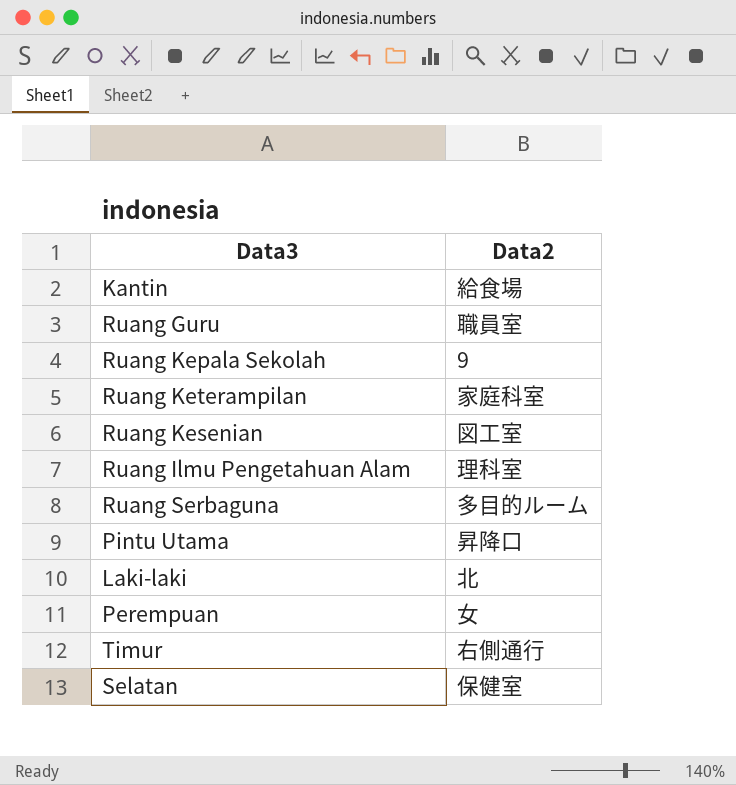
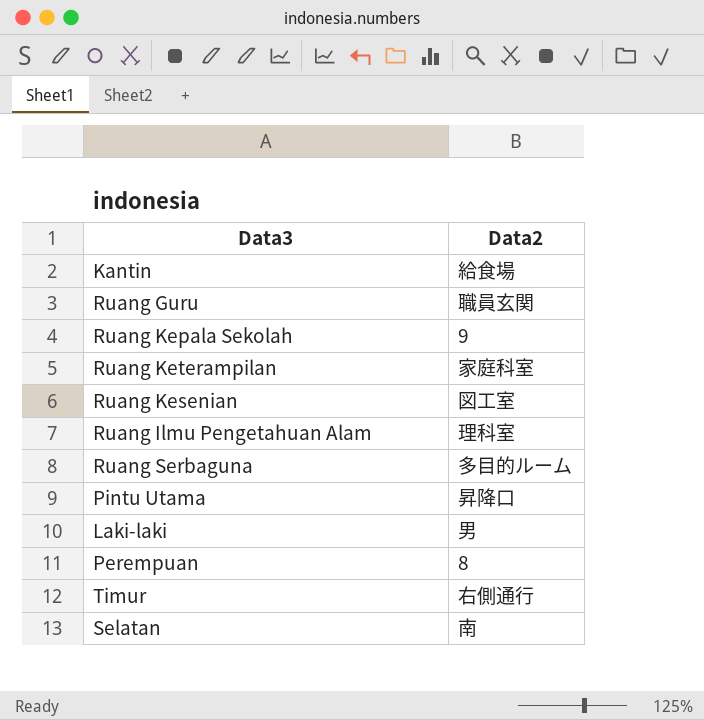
Ruang Guru | Data2: 職員室 -> 職員玄関
Laki-laki | Data2: 北 -> 男
Perempuan | Data2: 女 -> 8
Selatan | Data2: 保健室 -> 南

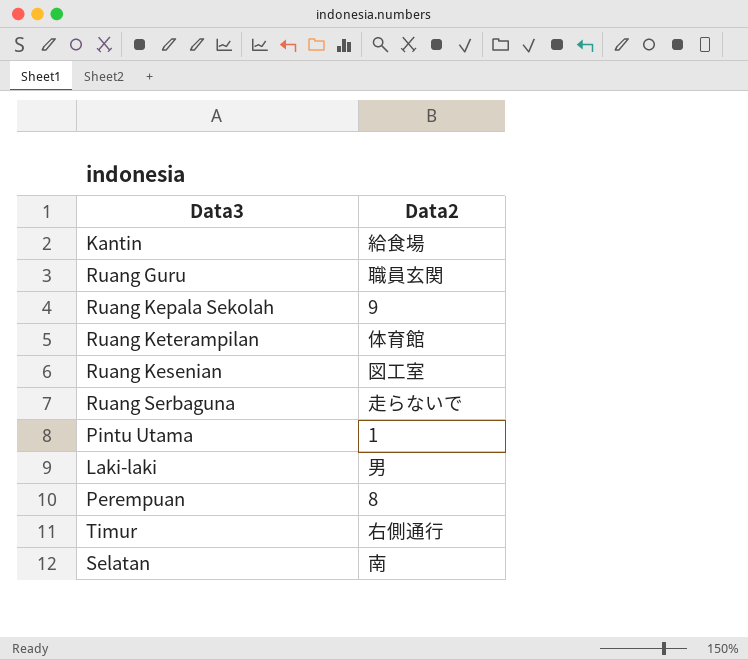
row Ruang Ilmu Pengetahuan Alam: 理科室 -> none
Ruang Keterampilan | Data2: 家庭科室 -> 体育館
Ruang Serbaguna | Data2: 多目的ルーム -> 走らないで
Pintu Utama | Data2: 昇降口 -> 1

